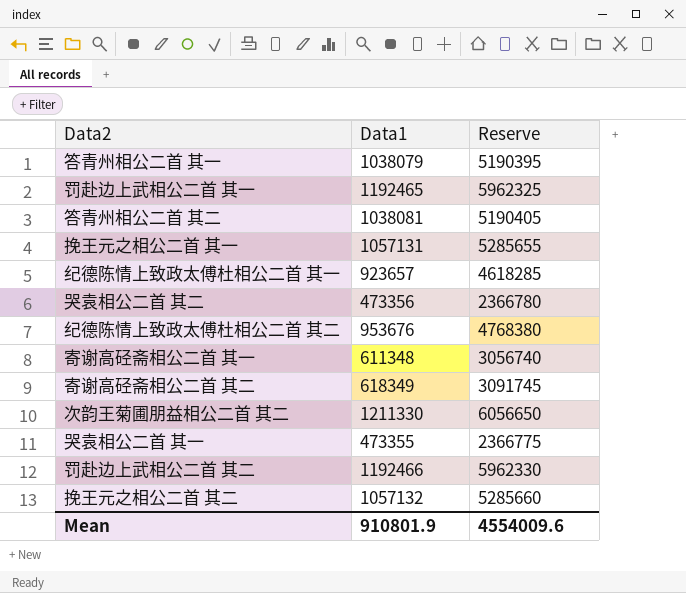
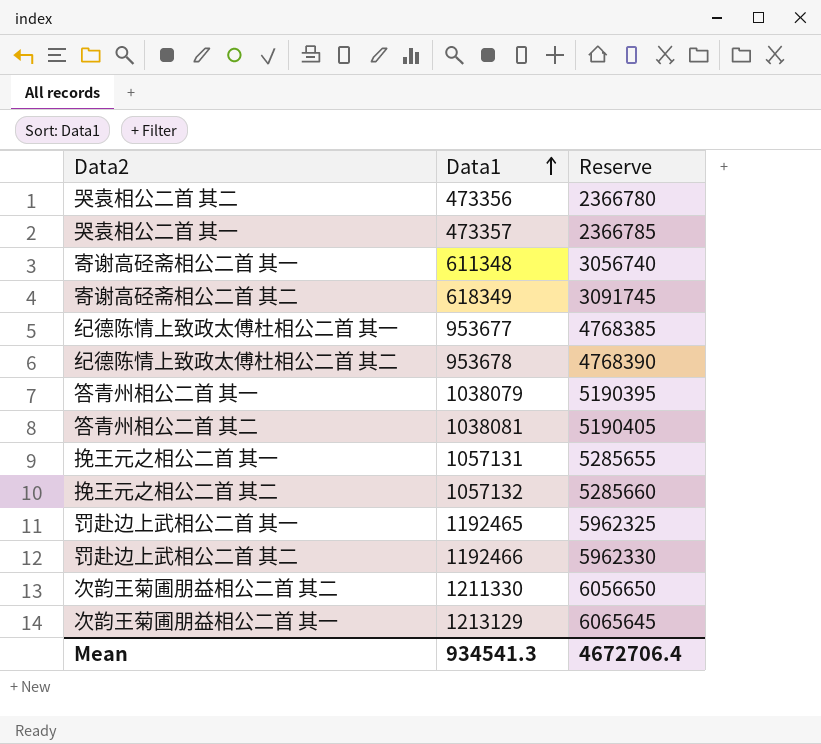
row order: none -> Data1 ascending
哭袁相公二首 其一 | Data1: 473355 -> 473357
哭袁相公二首 其一 | Reserve: 2366775 -> 2366785
纪德陈情上致政太傅杜相公二首 其一 | Data1: 923657 -> 953677
纪德陈情上致政太傅杜相公二首 其一 | Reserve: 4618285 -> 4768385
纪德陈情上致政太傅杜相公二首 其二 | Data1: 953676 -> 953678
纪德陈情上致政太傅杜相公二首 其二 | Reserve: 4768380 -> 4768390
row 次韵王菊圃朋益相公二首 其一: none -> 1213129 | 6065645
Mean | Data1: 910801.9 -> 934541.3
Mean | Reserve: 4554009.6 -> 4672706.4

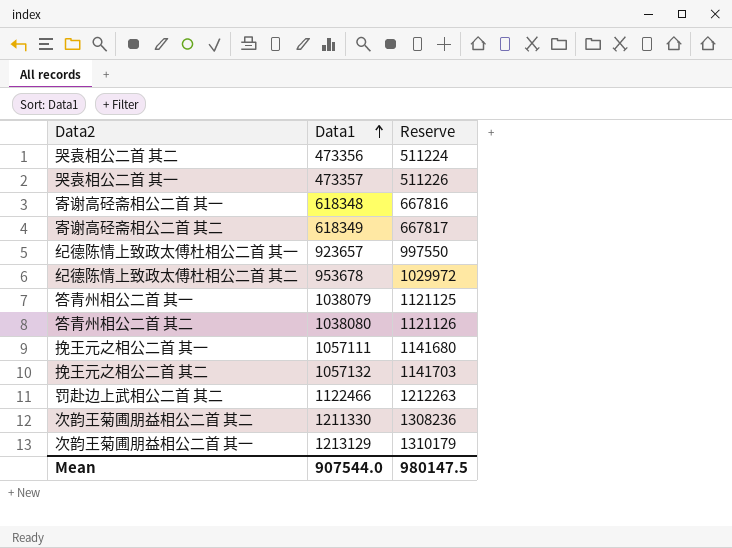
column Reserve | formula: [Data1] * 5 -> [Data1] * 1.08
row 罚赴边上武相公二首 其一: 1192465 | 5962325 -> none
寄谢高硁斋相公二首 其一 | Data1: 611348 -> 618348
纪德陈情上致政太傅杜相公二首 其一 | Data1: 953677 -> 923657
答青州相公二首 其二 | Data1: 1038081 -> 1038080
挽王元之相公二首 其一 | Data1: 1057131 -> 1057111
罚赴边上武相公二首 其二 | Data1: 1192466 -> 1122466
Mean | Data1: 934541.3 -> 907544.0
Mean | Reserve: 4672706.4 -> 980147.5

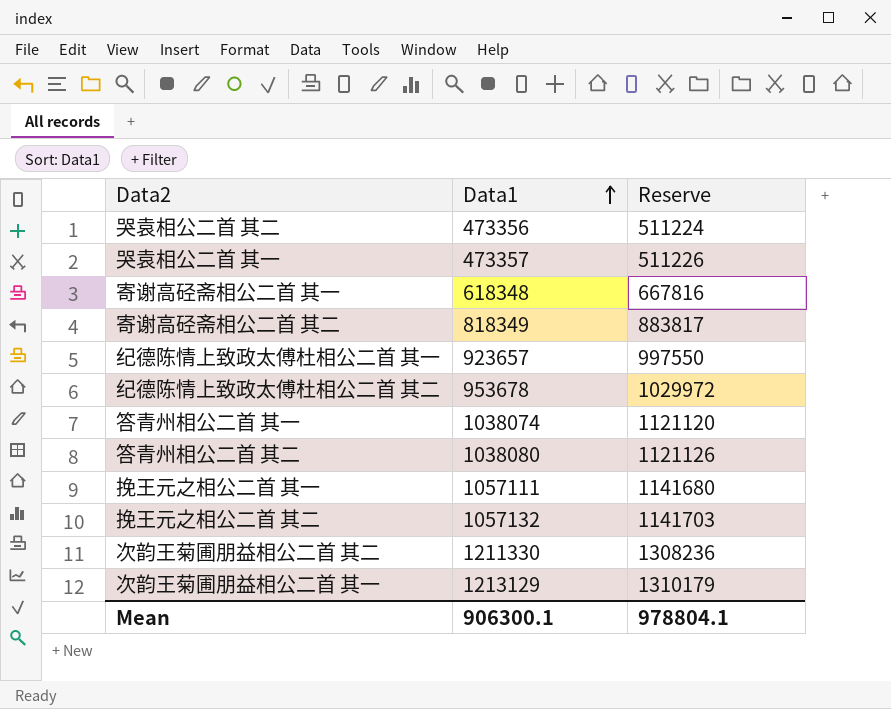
row 罚赴边上武相公二首 其二: 1122466 | 1212263 -> none
寄谢高硁斋相公二首 其二 | Data1: 618349 -> 818349
寄谢高硁斋相公二首 其二 | Reserve: 667817 -> 883817
答青州相公二首 其一 | Data1: 1038079 -> 1038074
答青州相公二首 其一 | Reserve: 1121125 -> 1121120
Mean | Data1: 907544.0 -> 906300.1
Mean | Reserve: 980147.5 -> 978804.1

